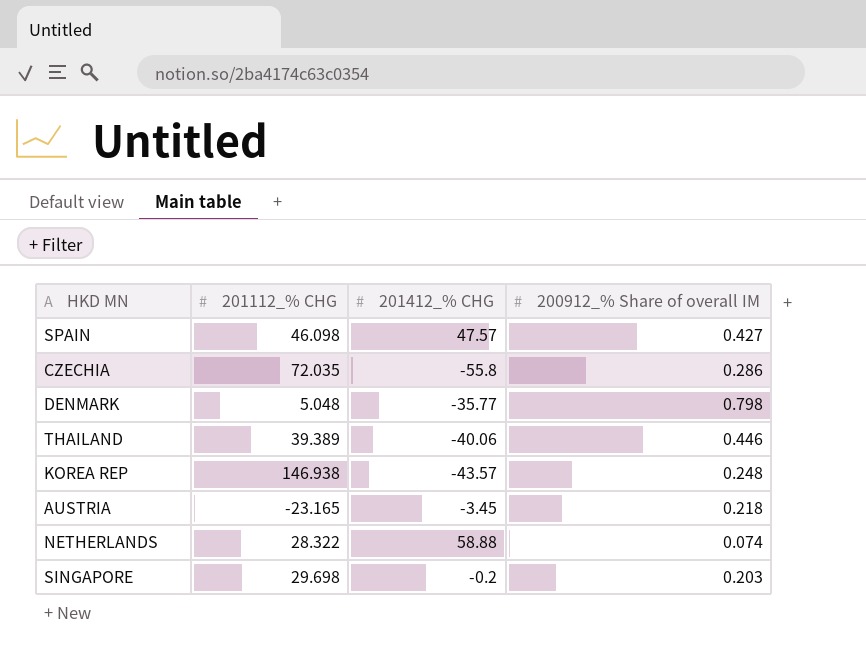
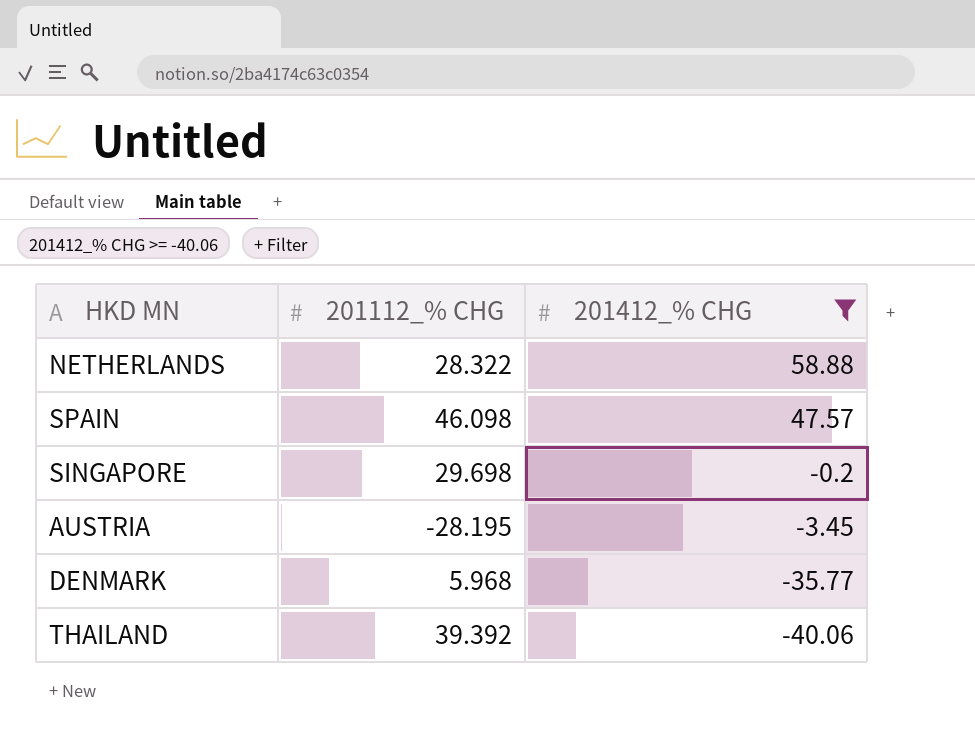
filter: none -> 201412_% CHG >= -40.06
row order: none -> 201412_% CHG descending
column 200912_% Share of overall IM | position: 4 -> none
AUSTRIA | 201112_% CHG: -23.165 -> -28.195
DENMARK | 201112_% CHG: 5.048 -> 5.968
THAILAND | 201112_% CHG: 39.389 -> 39.392

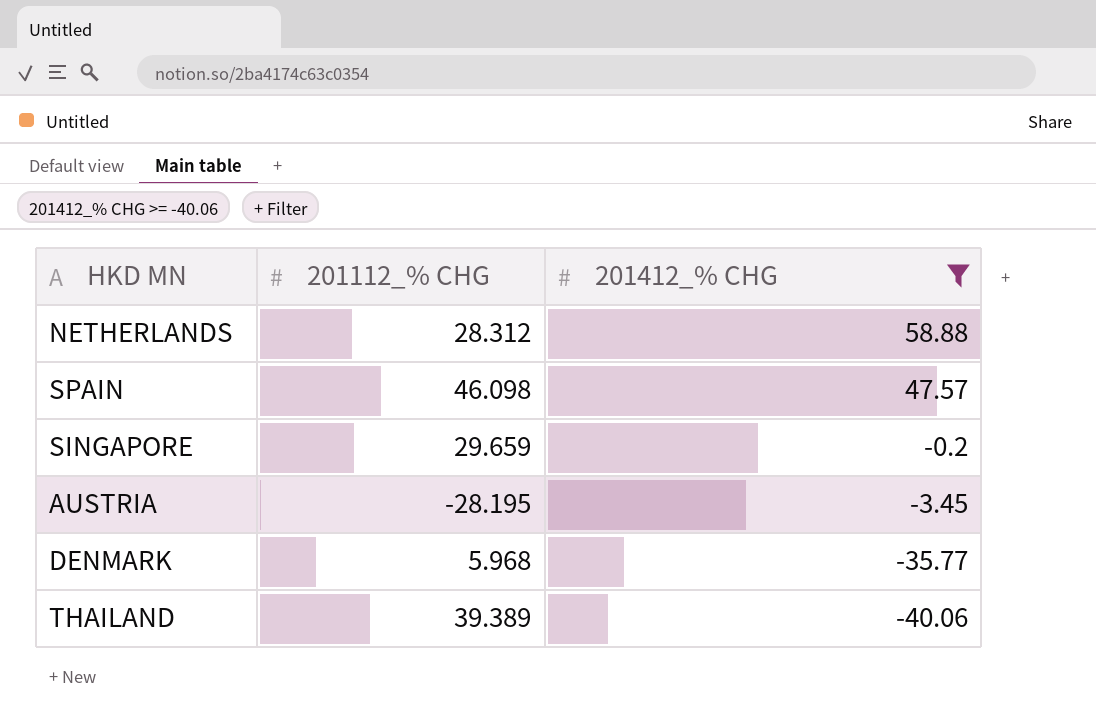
NETHERLANDS | 201112_% CHG: 28.322 -> 28.312
SINGAPORE | 201112_% CHG: 29.698 -> 29.659
THAILAND | 201112_% CHG: 39.392 -> 39.389

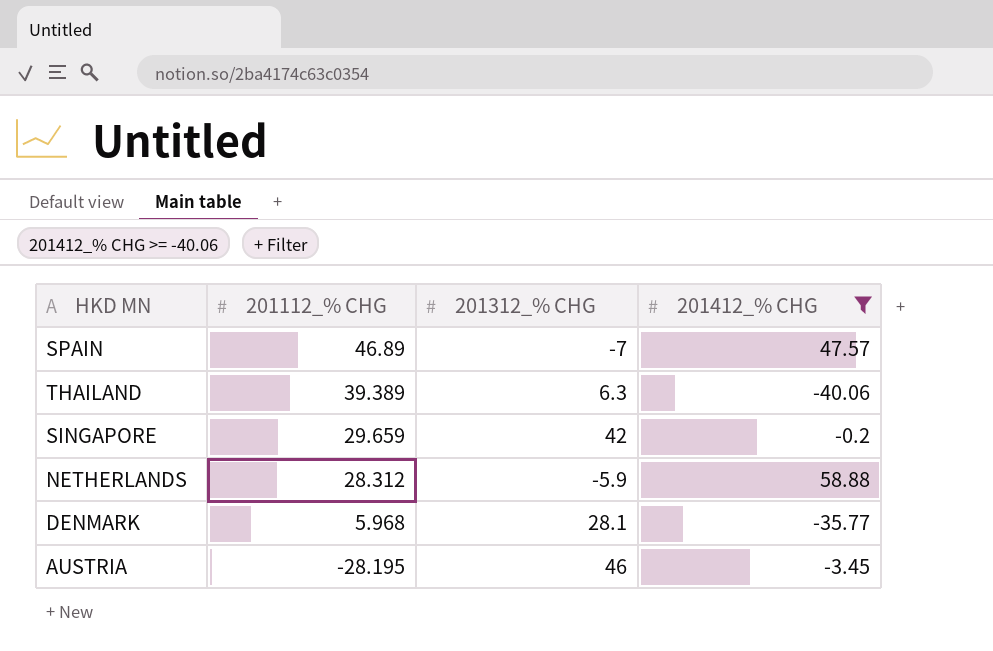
row order: 201412_% CHG descending -> 201112_% CHG descending
column 201312_% CHG | position: none -> 3
SPAIN | 201112_% CHG: 46.098 -> 46.89

